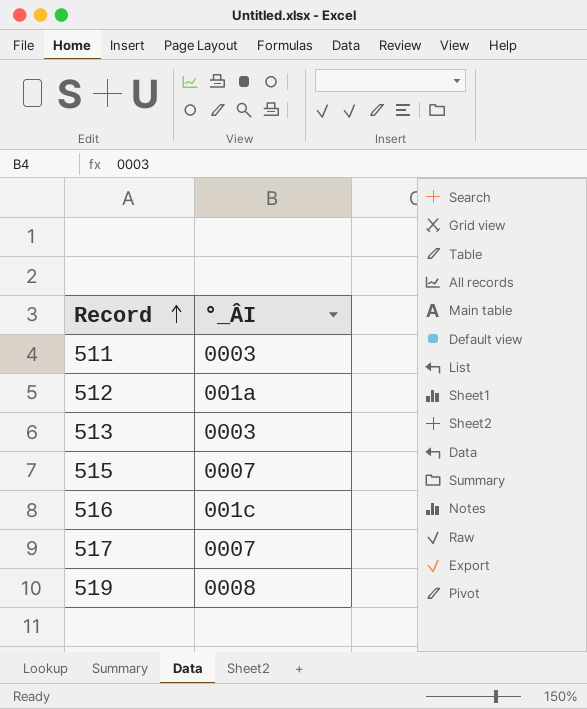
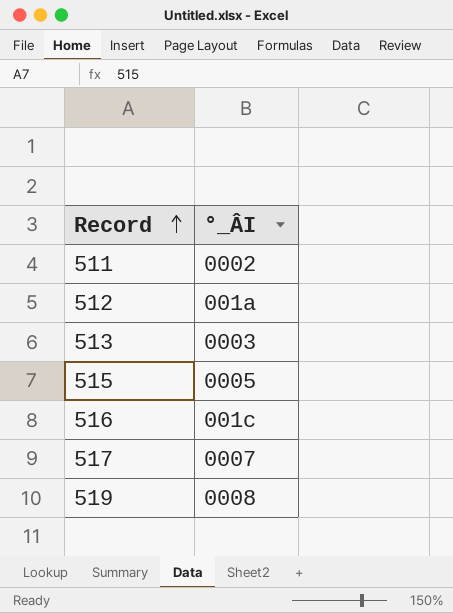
511 | °_ÂI: 0003 -> 0002
515 | °_ÂI: 0007 -> 0005

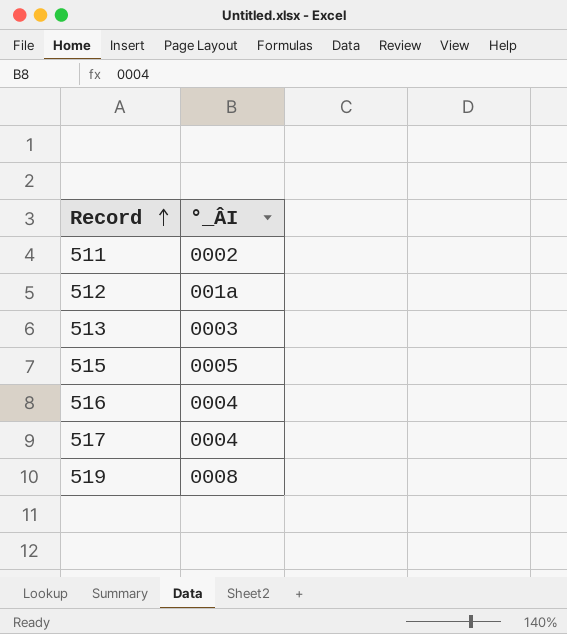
516 | °_ÂI: 001c -> 0004
517 | °_ÂI: 0007 -> 0004

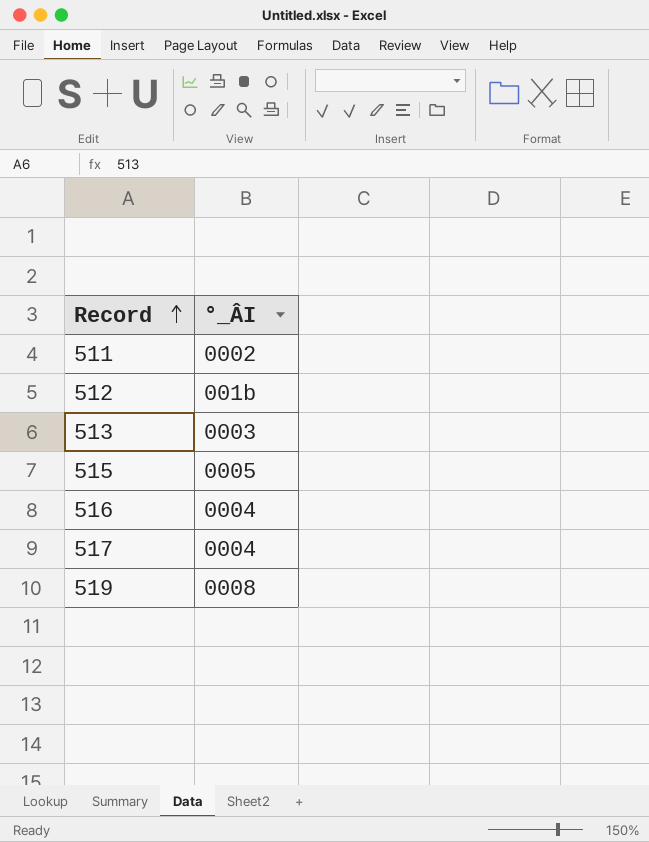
512 | °_ÂI: 001a -> 001b

